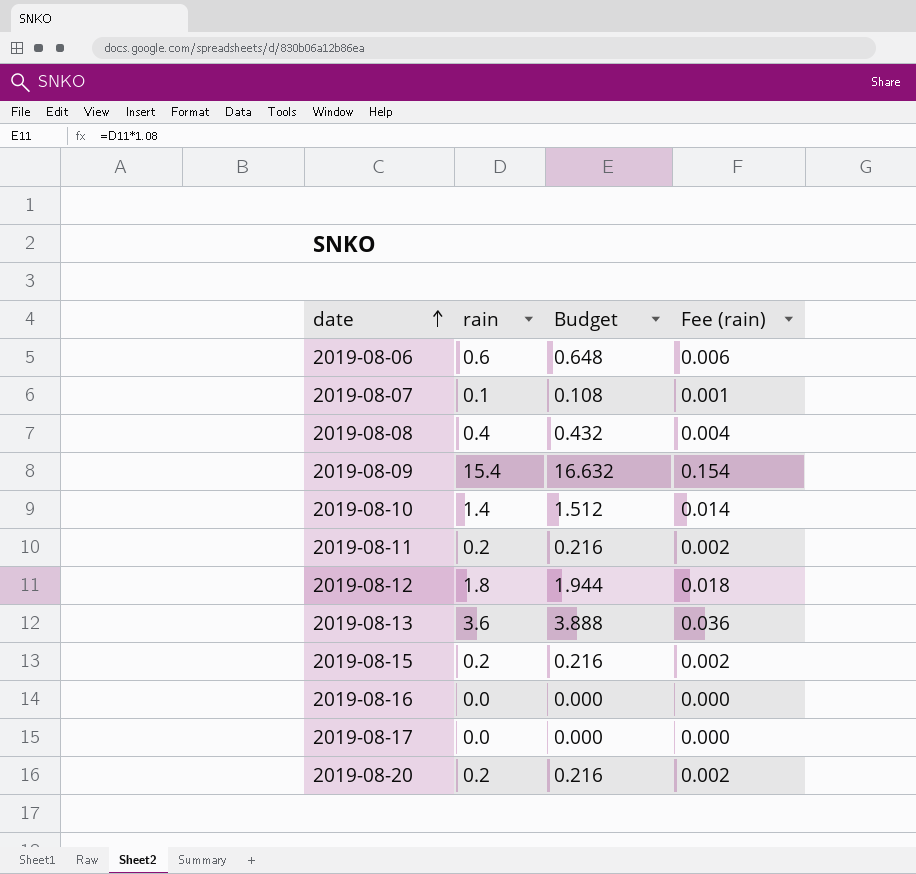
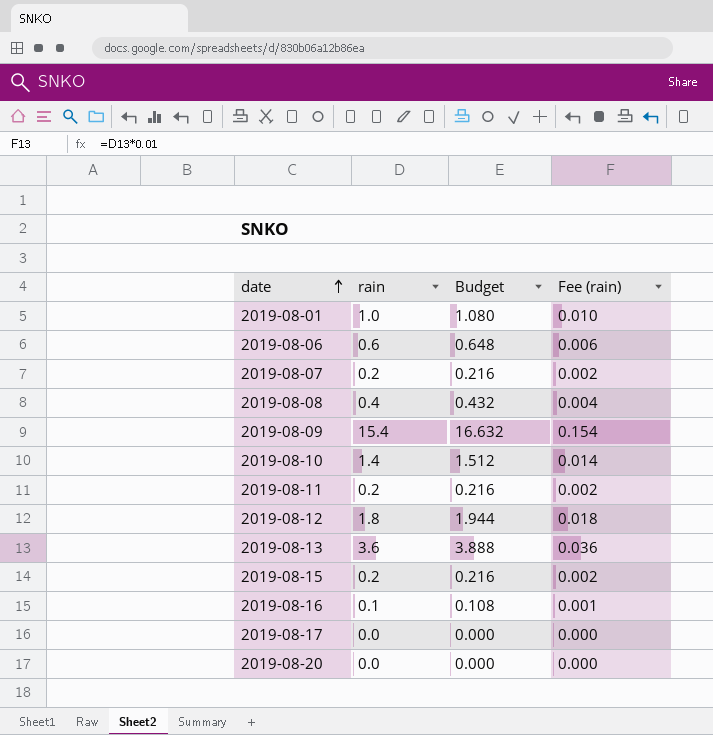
row 2019-08-01: none -> 1.0 | 1.080 | 0.010
2019-08-07 | rain: 0.1 -> 0.2
2019-08-07 | Budget: 0.108 -> 0.216
2019-08-07 | Fee (rain): 0.001 -> 0.002
2019-08-16 | rain: 0.0 -> 0.1
2019-08-16 | Budget: 0.000 -> 0.108
2019-08-16 | Fee (rain): 0.000 -> 0.001
2019-08-20 | rain: 0.2 -> 0.0
2019-08-20 | Budget: 0.216 -> 0.000
2019-08-20 | Fee (rain): 0.002 -> 0.000

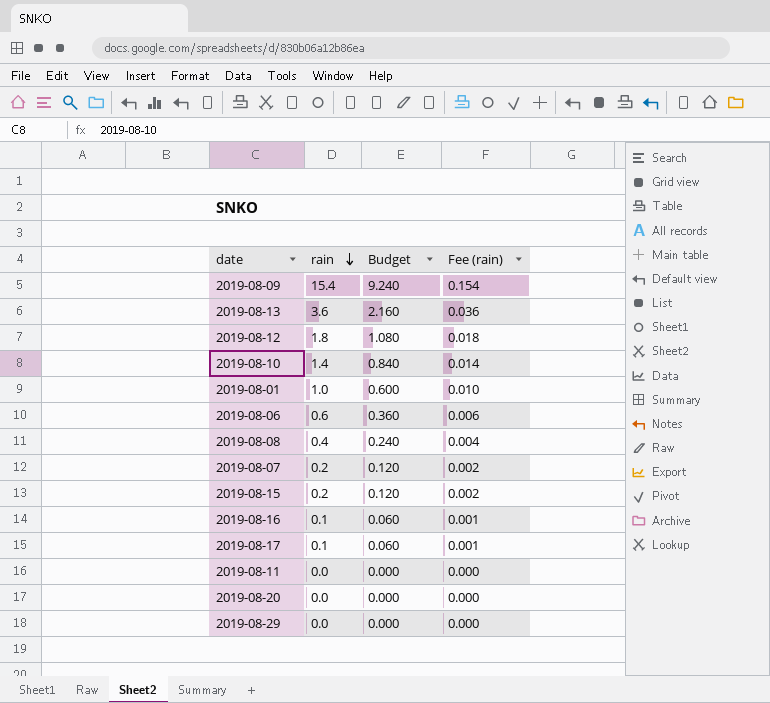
row order: date ascending -> rain descending
column Budget | formula: [rain] * 1.08 -> [rain] * 0.6
2019-08-17 | rain: 0.0 -> 0.1
2019-08-17 | Fee (rain): 0.000 -> 0.001
2019-08-11 | rain: 0.2 -> 0.0
2019-08-11 | Fee (rain): 0.002 -> 0.000
row 2019-08-29: none -> 0.0 | 0.000 | 0.000

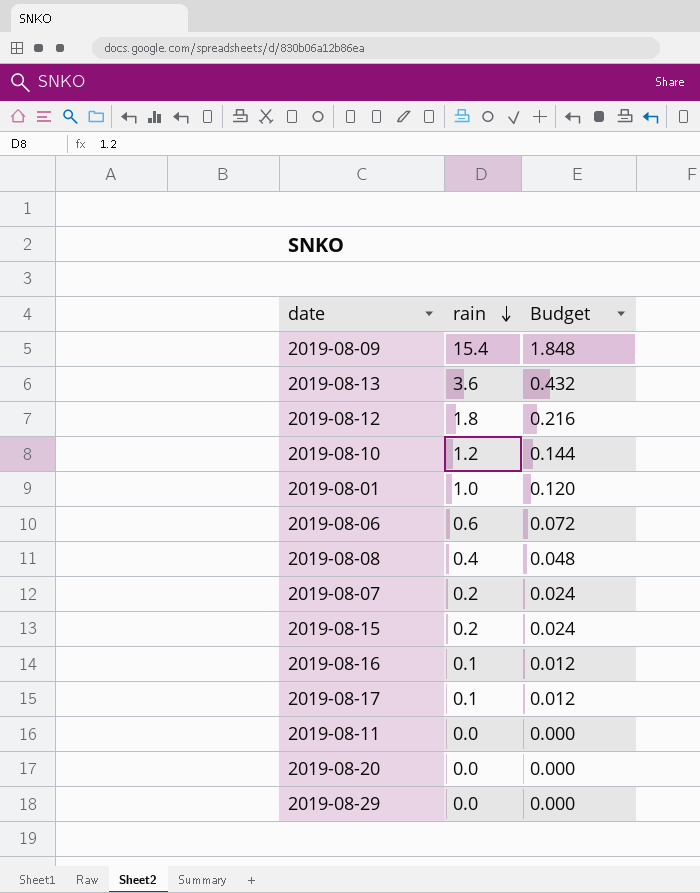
column Fee (rain) | formula: [rain] * 0.01 -> none
column Budget | formula: [rain] * 0.6 -> [rain] * 0.12
2019-08-10 | rain: 1.4 -> 1.2

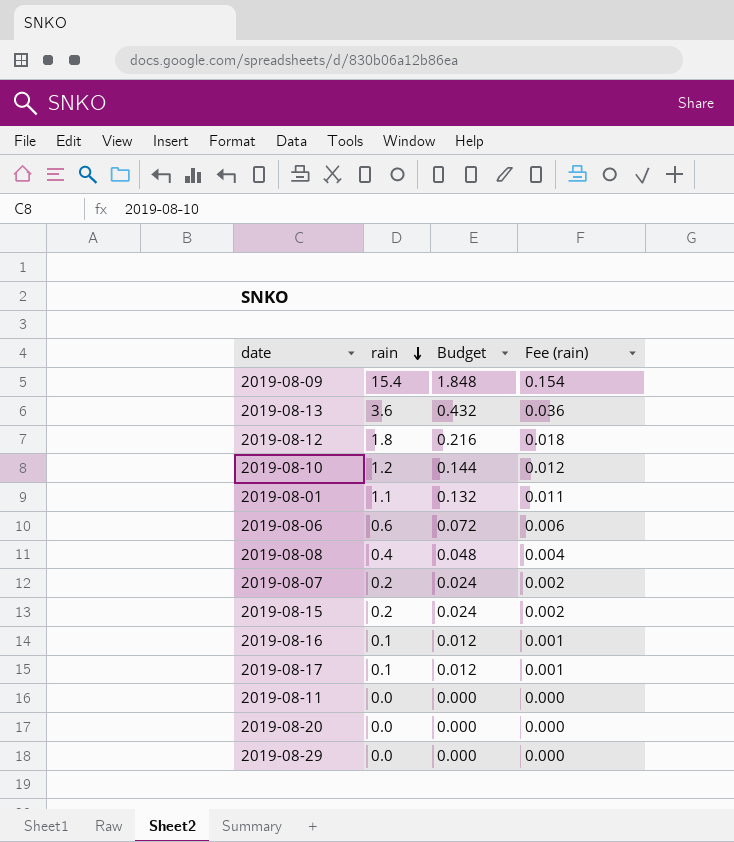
column Fee (rain) | formula: none -> [rain] * 0.01
2019-08-01 | rain: 1.0 -> 1.1
2019-08-01 | Budget: 0.120 -> 0.132

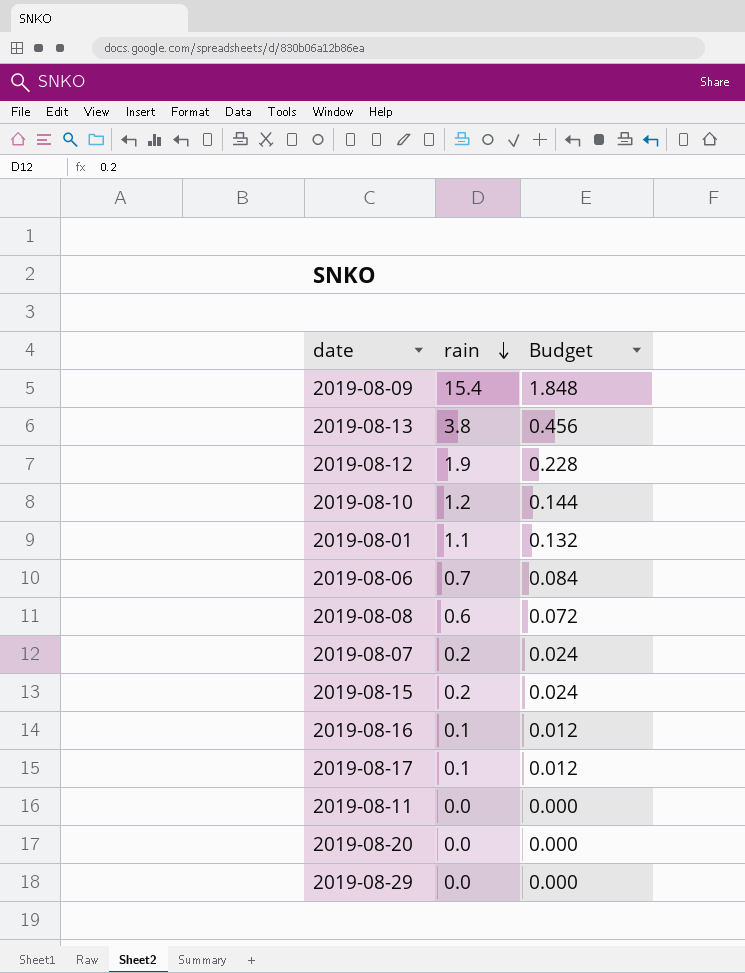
column Fee (rain) | formula: [rain] * 0.01 -> none
2019-08-13 | rain: 3.6 -> 3.8
2019-08-13 | Budget: 0.432 -> 0.456
2019-08-12 | rain: 1.8 -> 1.9
2019-08-12 | Budget: 0.216 -> 0.228
2019-08-06 | rain: 0.6 -> 0.7
2019-08-06 | Budget: 0.072 -> 0.084
2019-08-08 | rain: 0.4 -> 0.6
2019-08-08 | Budget: 0.048 -> 0.072

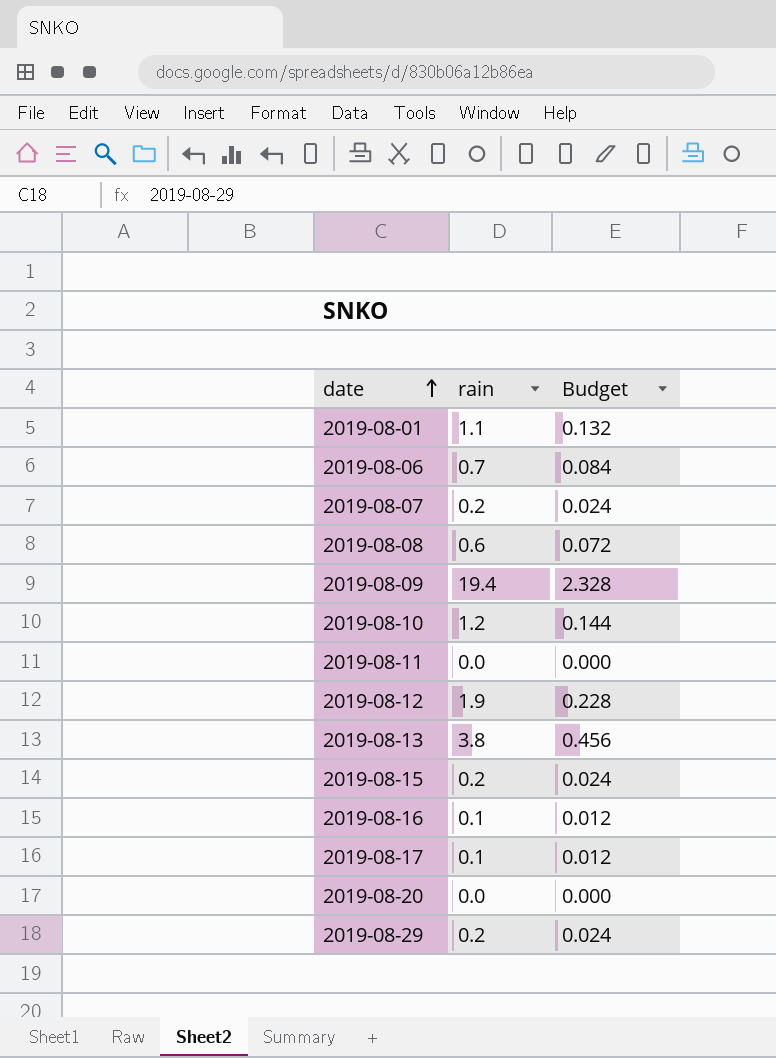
row order: rain descending -> date ascending
2019-08-09 | rain: 15.4 -> 19.4
2019-08-09 | Budget: 1.848 -> 2.328
2019-08-29 | rain: 0.0 -> 0.2
2019-08-29 | Budget: 0.000 -> 0.024

